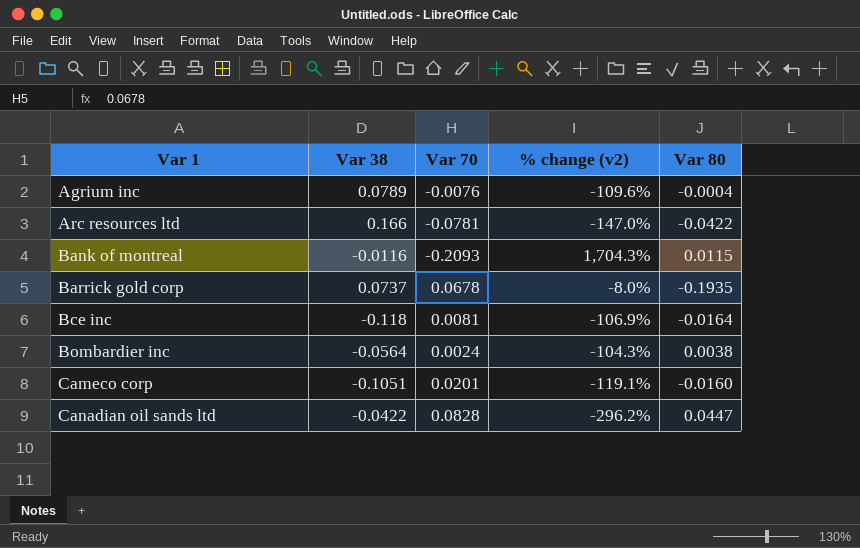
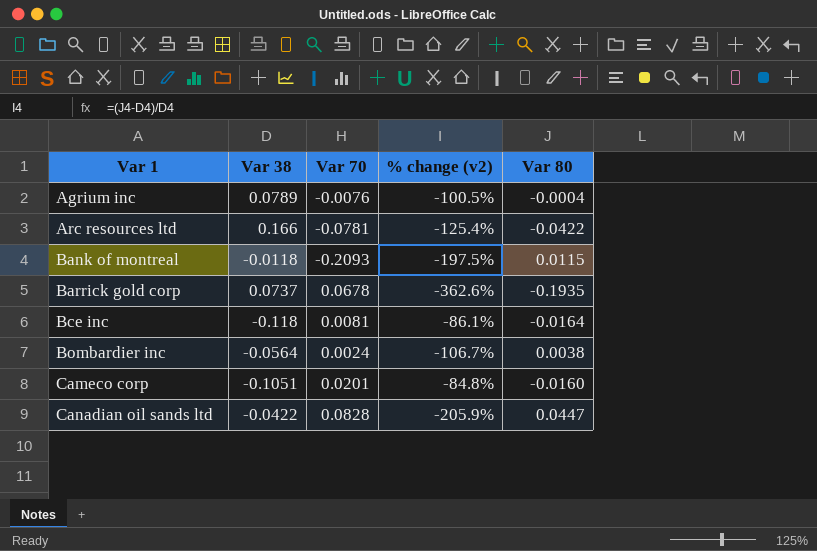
column % change (v2) | formula: ([Var 70] - [Var 38]) / [Var 38] -> ([Var 80] - [Var 38]) / [Var 38]
Bank of montreal | Var 38: -0.0116 -> -0.0118

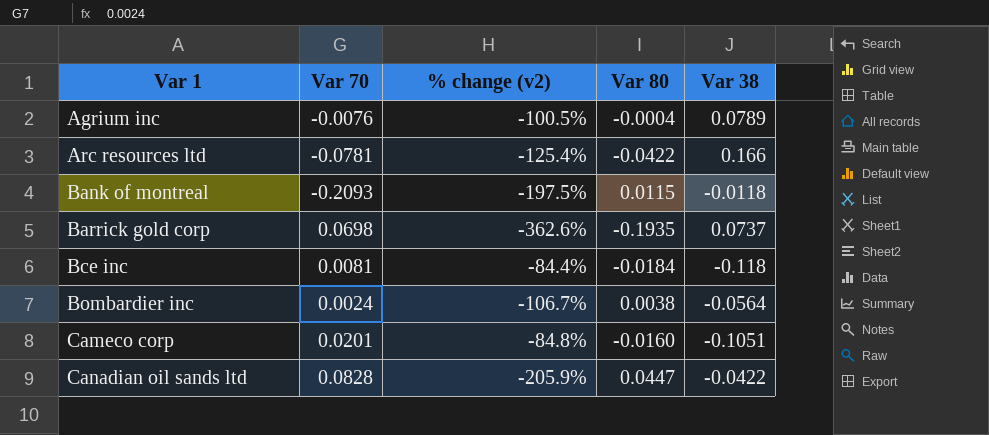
column Var 38 | position: 2 -> 5
Barrick gold corp | Var 70: 0.0678 -> 0.0698
Bce inc | % change (v2): -86.1% -> -84.4%
Bce inc | Var 80: -0.0164 -> -0.0184

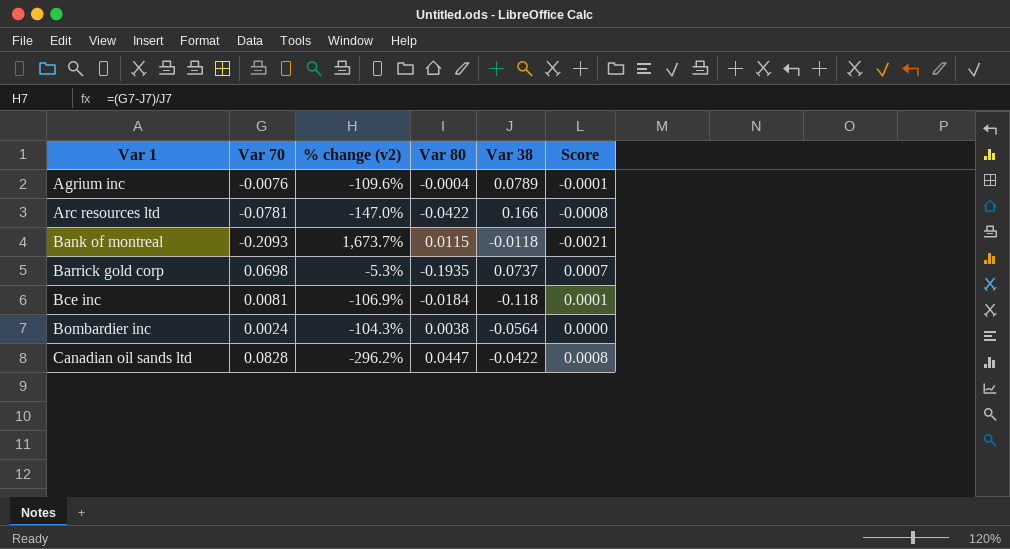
column % change (v2) | formula: ([Var 80] - [Var 38]) / [Var 38] -> ([Var 70] - [Var 38]) / [Var 38]
column Score | formula: none -> [Var 70] * 0.01
row Cameco corp: 0.0201 | -84.8% | -0.0160 | -0.1051 -> none

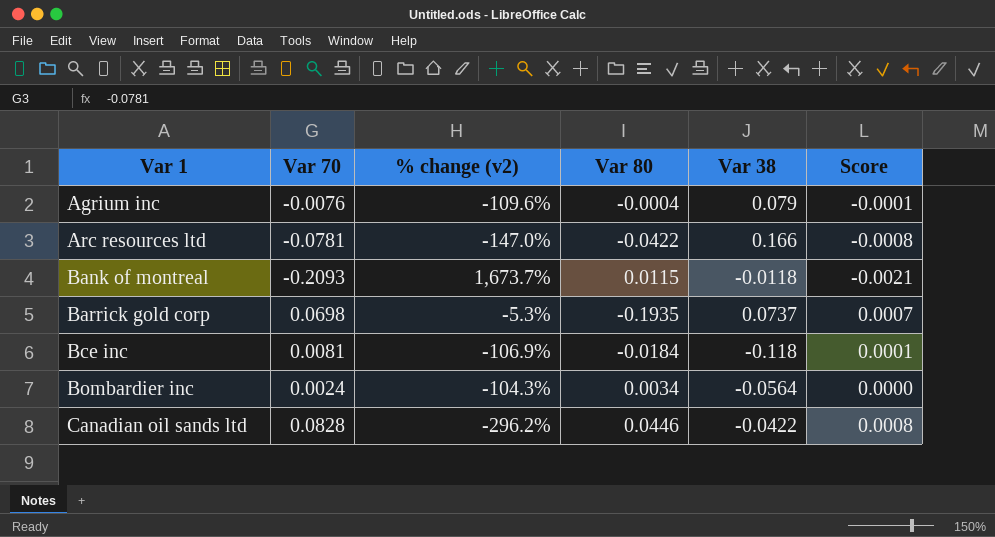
Agrium inc | Var 38: 0.0789 -> 0.079
Bombardier inc | Var 80: 0.0038 -> 0.0034
Canadian oil sands ltd | Var 80: 0.0447 -> 0.0446

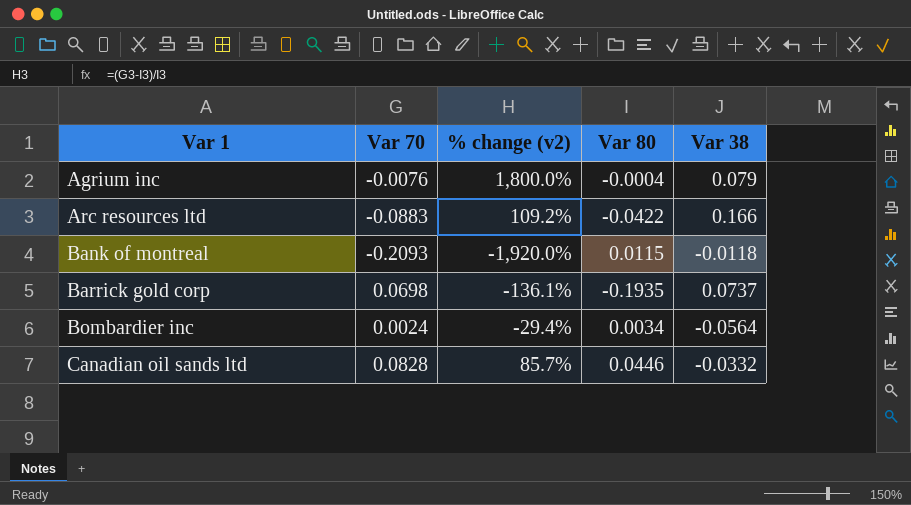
column Score | formula: [Var 70] * 0.01 -> none
column % change (v2) | formula: ([Var 70] - [Var 38]) / [Var 38] -> ([Var 70] - [Var 80]) / [Var 80]
row Bce inc: 0.0081 | -106.9% | -0.0184 | -0.118 | 0.0001 -> none
Arc resources ltd | Var 70: -0.0781 -> -0.0883
Canadian oil sands ltd | Var 38: -0.0422 -> -0.0332

